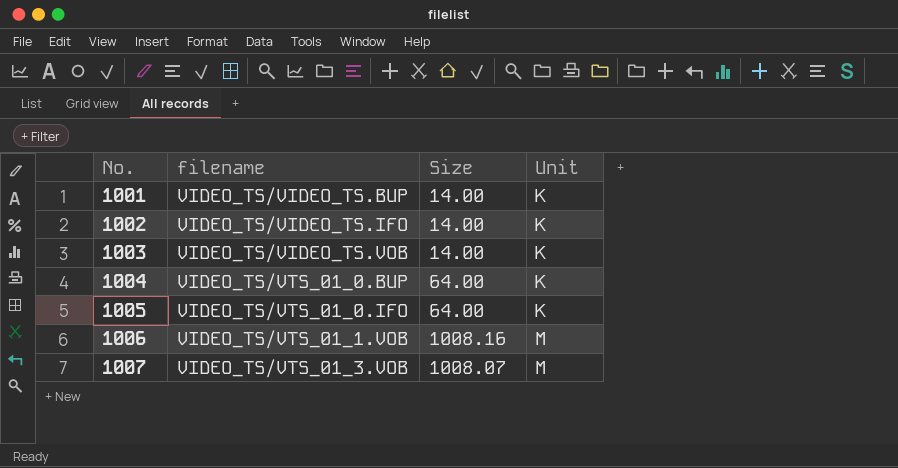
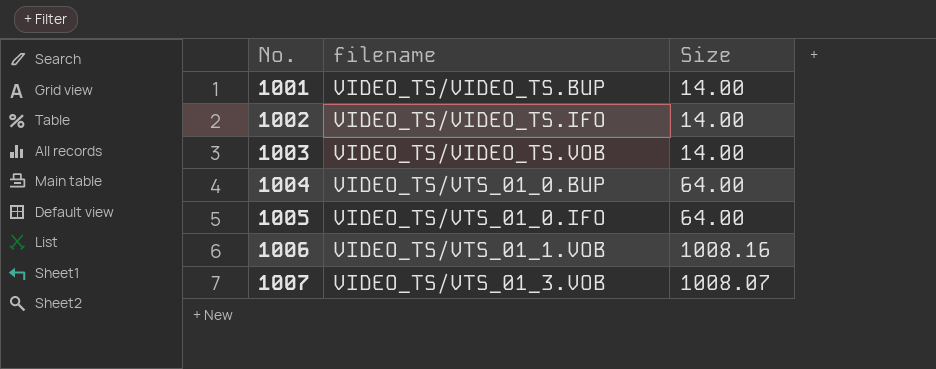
column Unit | position: 4 -> none

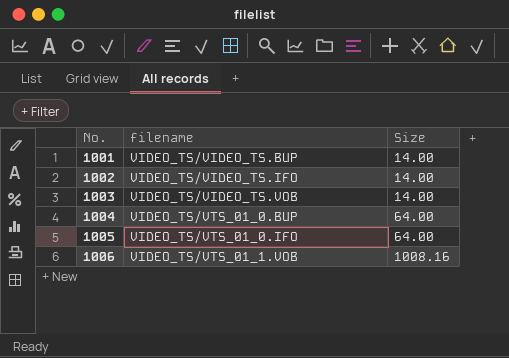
row 1007: VIDEO_TS/VTS_01_3.VOB | 1008.07 -> none

